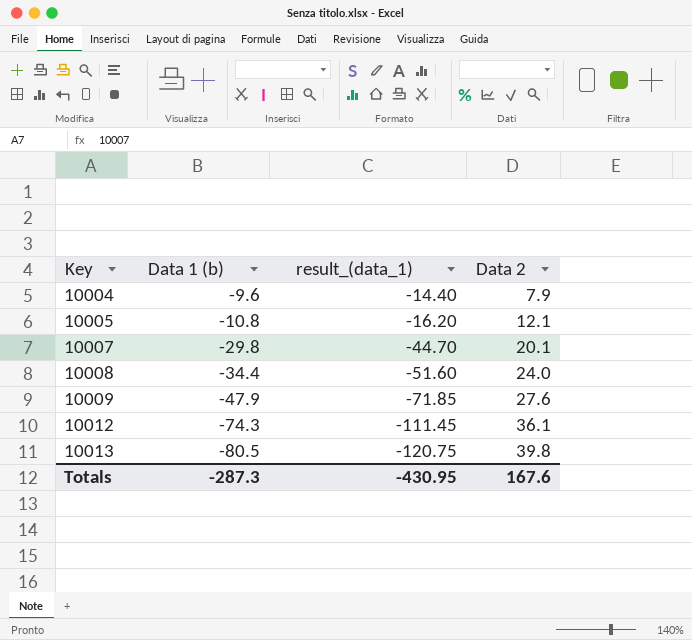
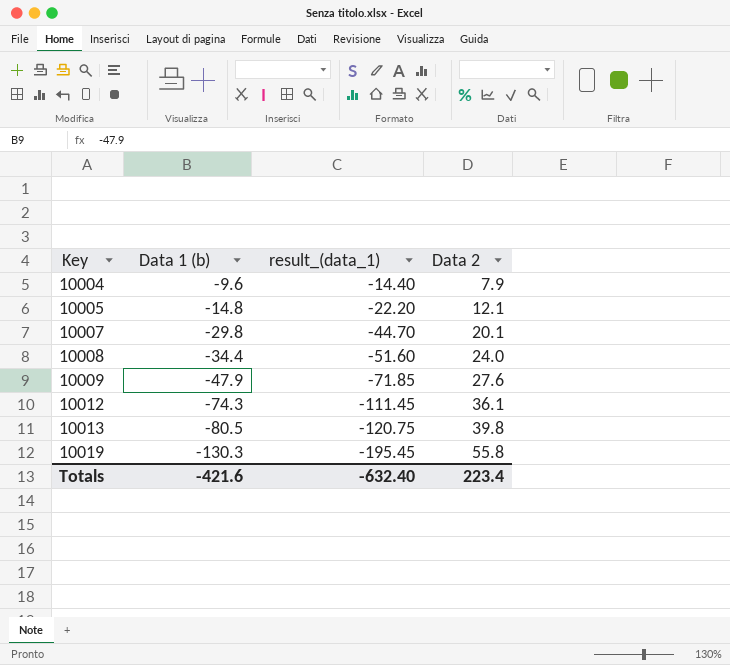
10005 | Data 1 (b): -10.8 -> -14.8
10005 | result_(data_1): -16.20 -> -22.20
row 10019: none -> -130.3 | -195.45 | 55.8
Totals | Data 1 (b): -287.3 -> -421.6
Totals | result_(data_1): -430.95 -> -632.40
Totals | Data 2: 167.6 -> 223.4

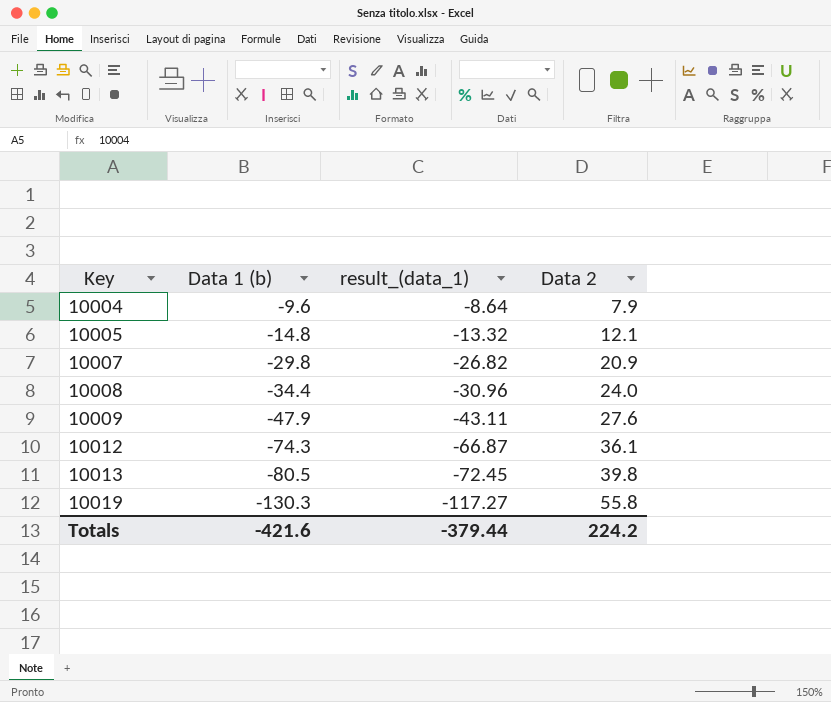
column result_(data_1) | formula: [Data 1 (b)] * 1.5 -> [Data 1 (b)] * 0.9
10007 | Data 2: 20.1 -> 20.9
Totals | result_(data_1): -632.40 -> -379.44
Totals | Data 2: 223.4 -> 224.2

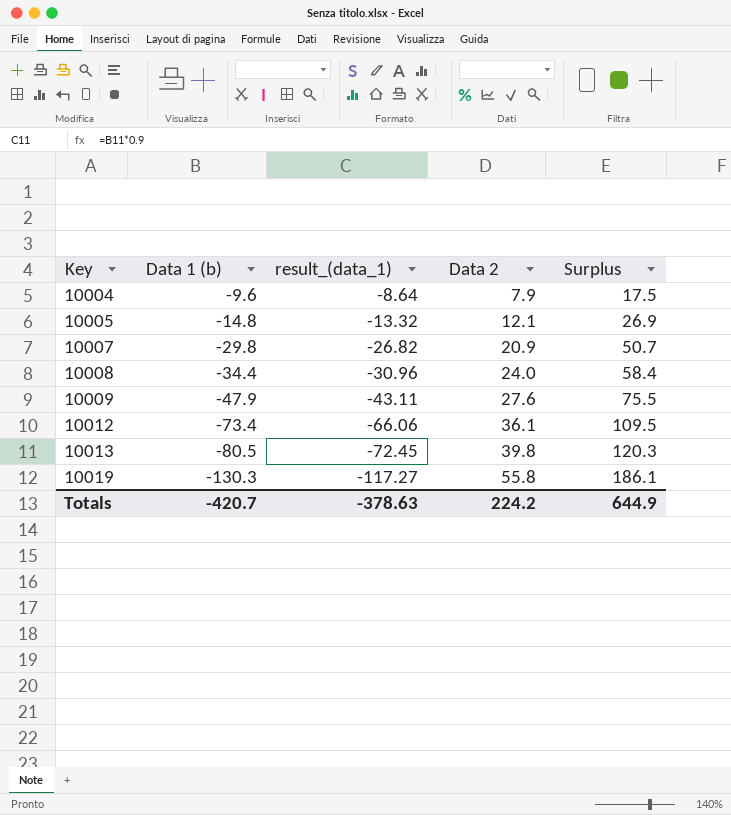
column Surplus | formula: none -> [Data 2] - [Data 1 (b)]
10012 | Data 1 (b): -74.3 -> -73.4
10012 | result_(data_1): -66.87 -> -66.06
Totals | Data 1 (b): -421.6 -> -420.7
Totals | result_(data_1): -379.44 -> -378.63

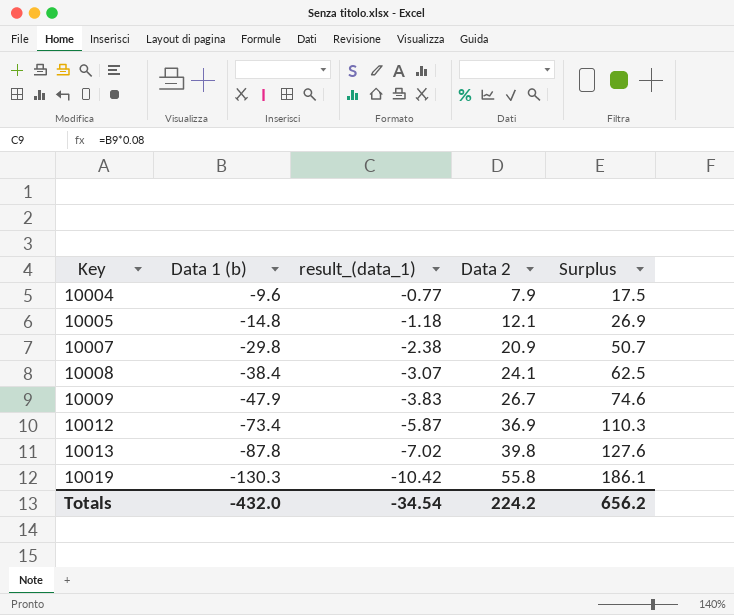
column result_(data_1) | formula: [Data 1 (b)] * 0.9 -> [Data 1 (b)] * 0.08
10008 | Data 1 (b): -34.4 -> -38.4
10008 | Data 2: 24.0 -> 24.1
10008 | Surplus: 58.4 -> 62.5
10009 | Data 2: 27.6 -> 26.7
10009 | Surplus: 75.5 -> 74.6
10012 | Data 2: 36.1 -> 36.9
10012 | Surplus: 109.5 -> 110.3
10013 | Data 1 (b): -80.5 -> -87.8
10013 | Surplus: 120.3 -> 127.6
Totals | Data 1 (b): -420.7 -> -432.0
Totals | result_(data_1): -378.63 -> -34.54
Totals | Surplus: 644.9 -> 656.2

